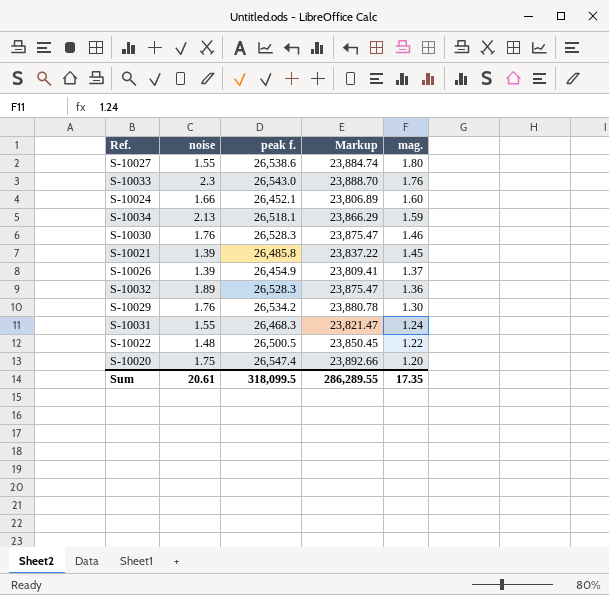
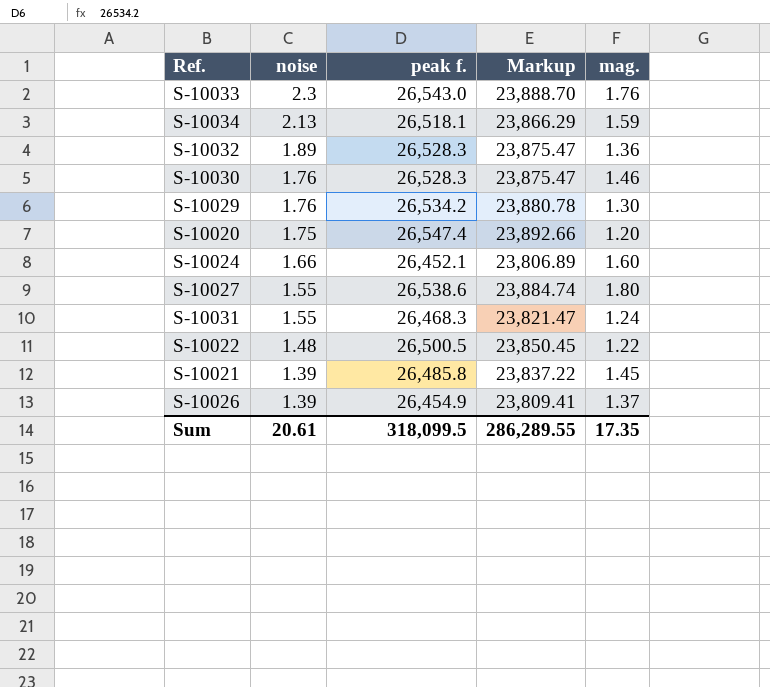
row order: mag. descending -> noise descending

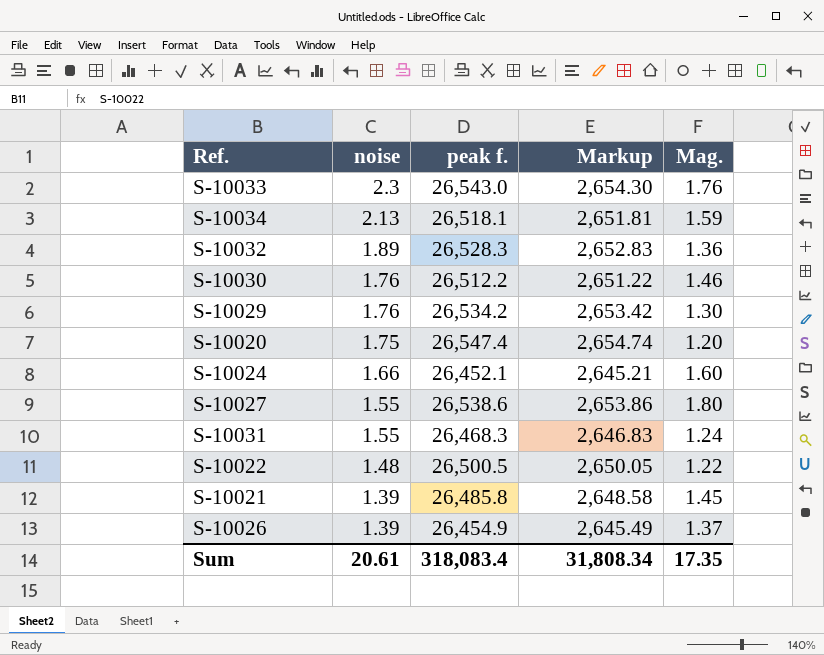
column Markup | formula: [peak f.] * 0.9 -> [peak f.] * 0.1
column name: mag. -> Mag.
S-10030 | peak f.: 26,528.3 -> 26,512.2
Sum | peak f.: 318,099.5 -> 318,083.4
Sum | Markup: 286,289.55 -> 31,808.34

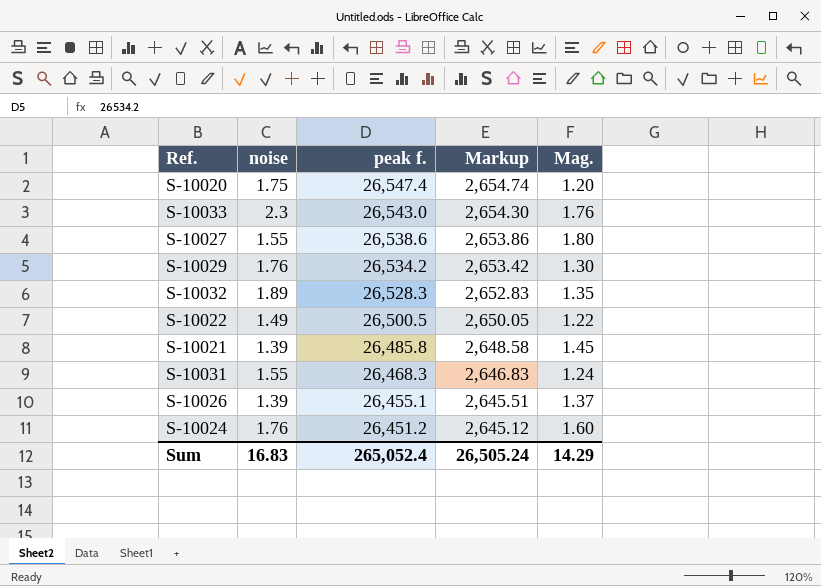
row order: noise descending -> peak f. descending
row S-10034: 2.13 | 26,518.1 | 2,651.81 | 1.59 -> none
row S-10030: 1.76 | 26,512.2 | 2,651.22 | 1.46 -> none
S-10032 | Mag.: 1.36 -> 1.35
S-10022 | noise: 1.48 -> 1.49
S-10026 | peak f.: 26,454.9 -> 26,455.1
S-10026 | Markup: 2,645.49 -> 2,645.51
S-10024 | noise: 1.66 -> 1.76
S-10024 | peak f.: 26,452.1 -> 26,451.2
S-10024 | Markup: 2,645.21 -> 2,645.12
Sum | noise: 20.61 -> 16.83
Sum | peak f.: 318,083.4 -> 265,052.4
Sum | Markup: 31,808.34 -> 26,505.24
Sum | Mag.: 17.35 -> 14.29

